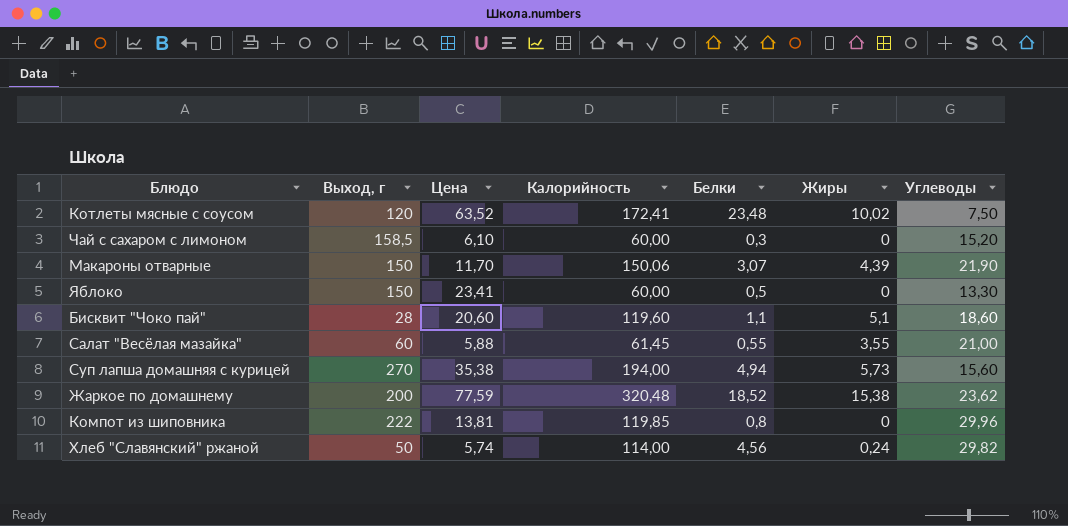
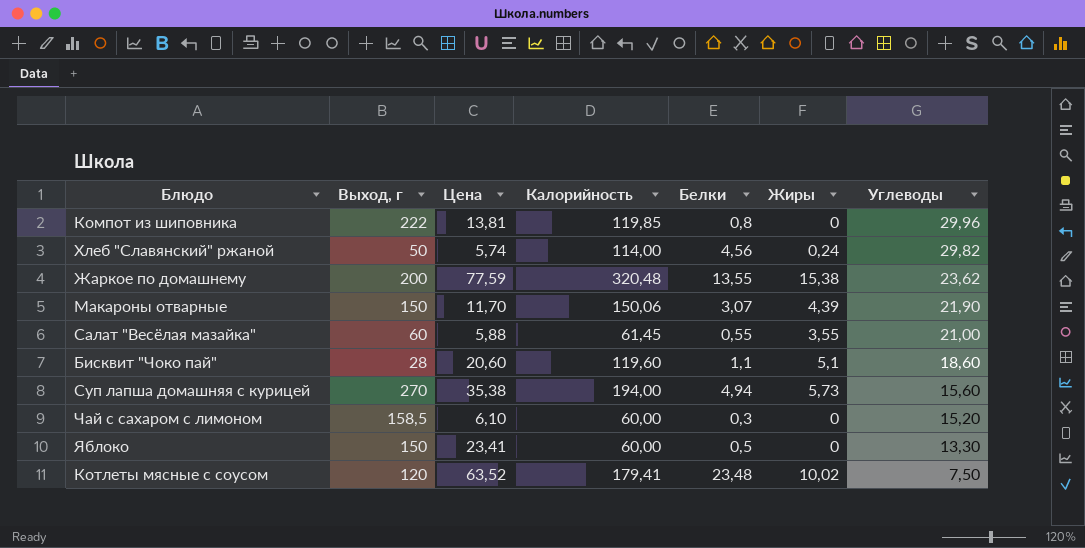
row order: none -> Углеводы descending
Жаркое по домашнему | Белки: 18,52 -> 13,55
Котлеты мясные с соусом | Калорийность: 172,41 -> 179,41

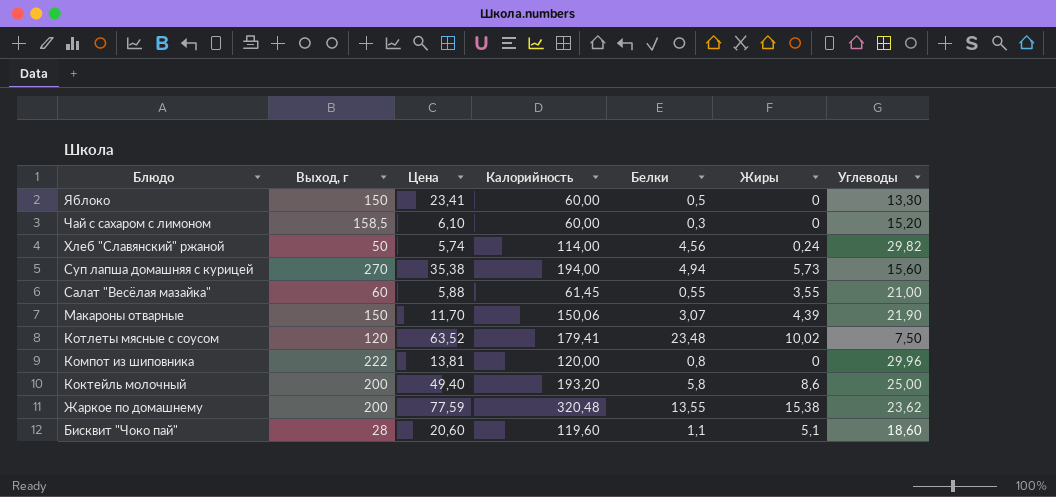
row order: Углеводы descending -> Блюдо descending
Компот из шиповника | Калорийность: 119,85 -> 120,00
row Коктейль молочный: none -> 200 | 49,40 | 193,20 | 5,8 | 8,6 | 25,00

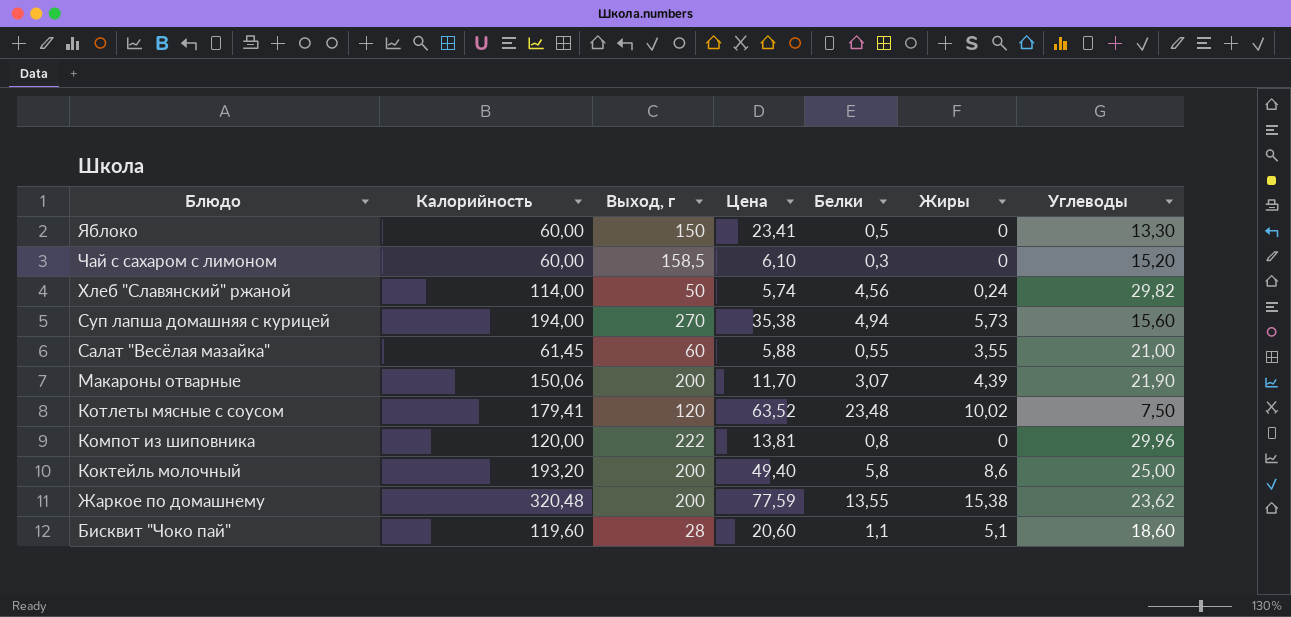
column Калорийность | position: 4 -> 2
Макароны отварные | Выход, г: 150 -> 200

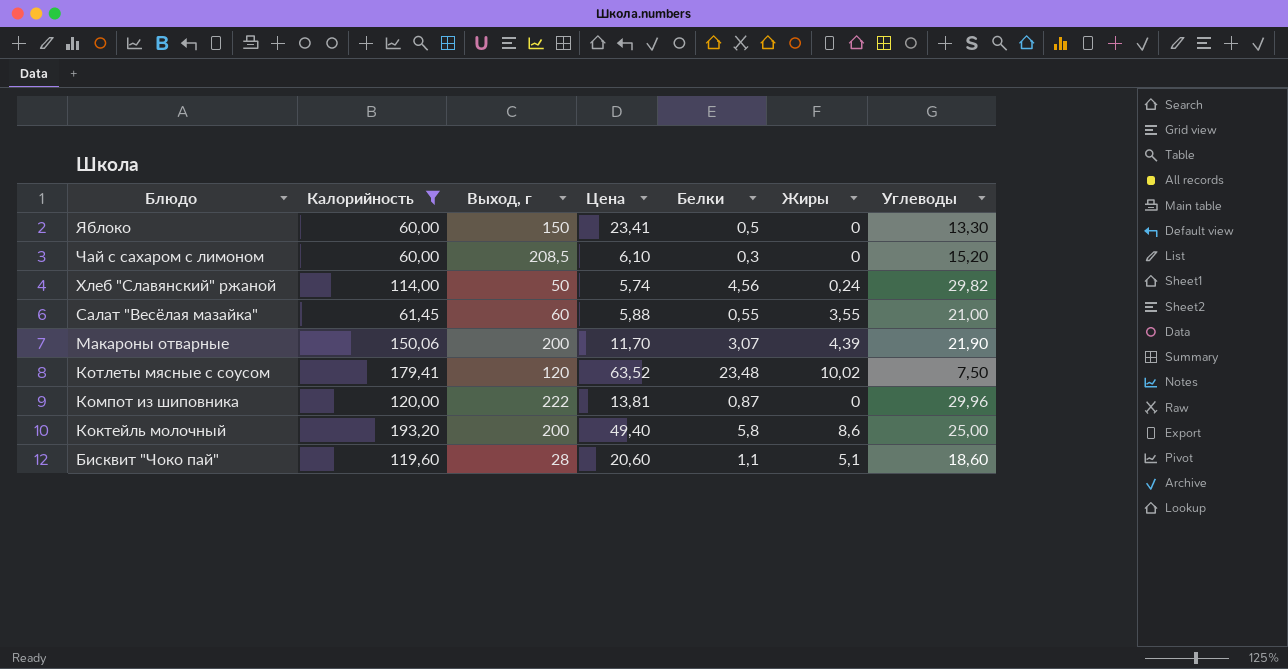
filter: none -> Калорийность <= 193,20
Чай с сахаром с лимоном | Выход, г: 158,5 -> 208,5
Компот из шиповника | Белки: 0,8 -> 0,87

